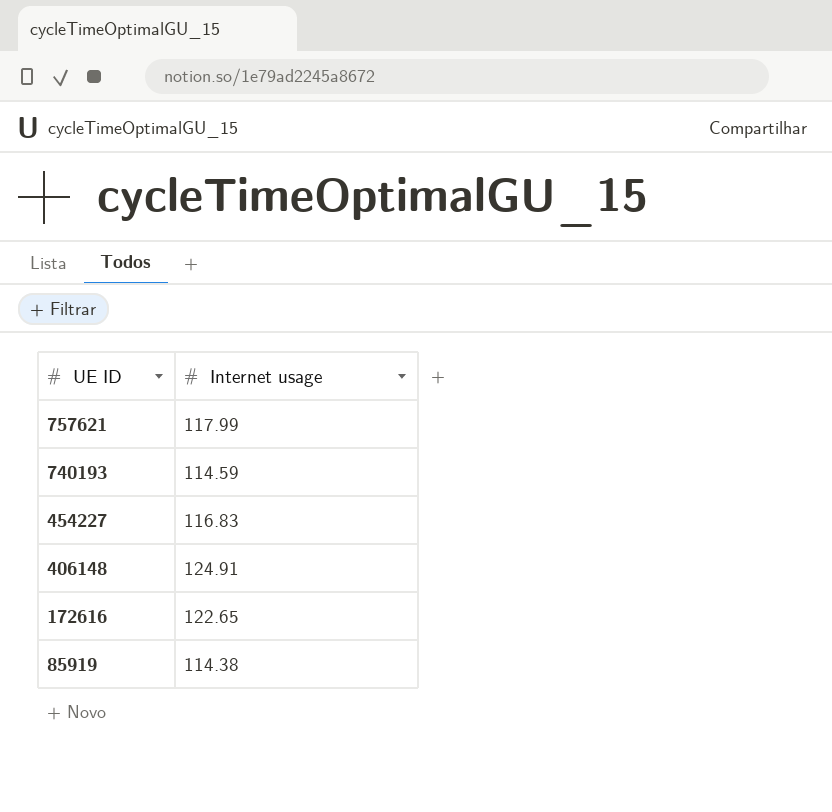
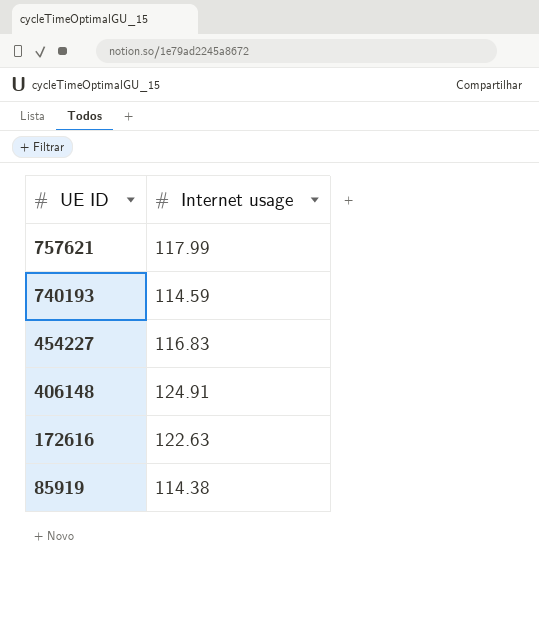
172616 | Internet usage: 122.65 -> 122.63

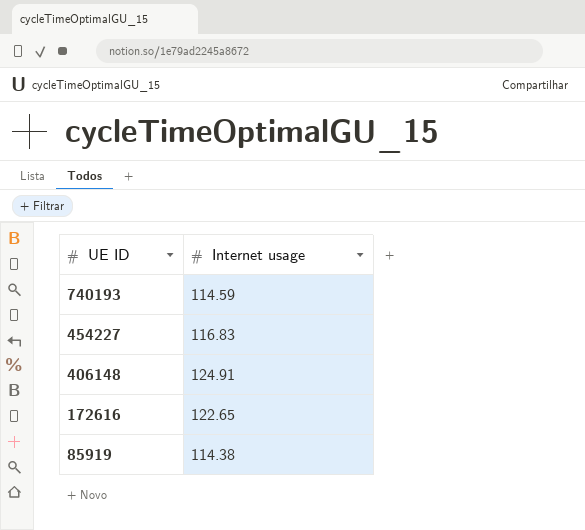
row 757621: 117.99 -> none
172616 | Internet usage: 122.63 -> 122.65

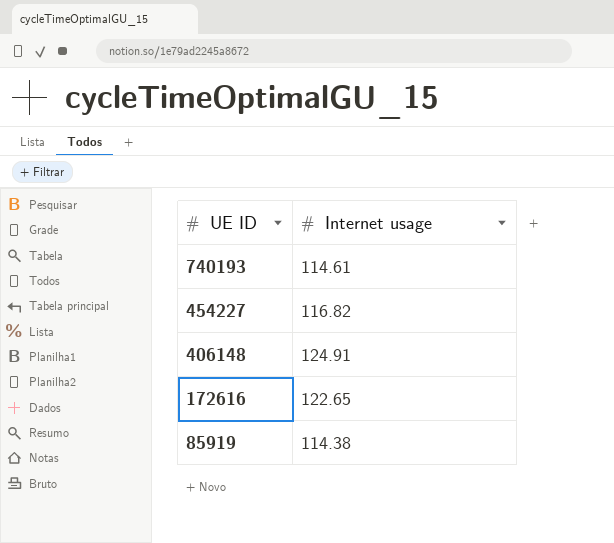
740193 | Internet usage: 114.59 -> 114.61
454227 | Internet usage: 116.83 -> 116.82

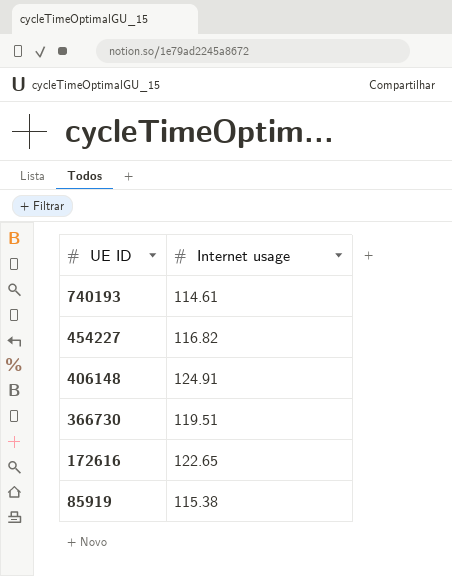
row 366730: none -> 119.51
85919 | Internet usage: 114.38 -> 115.38

